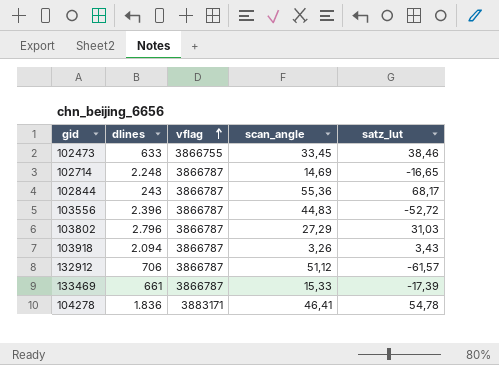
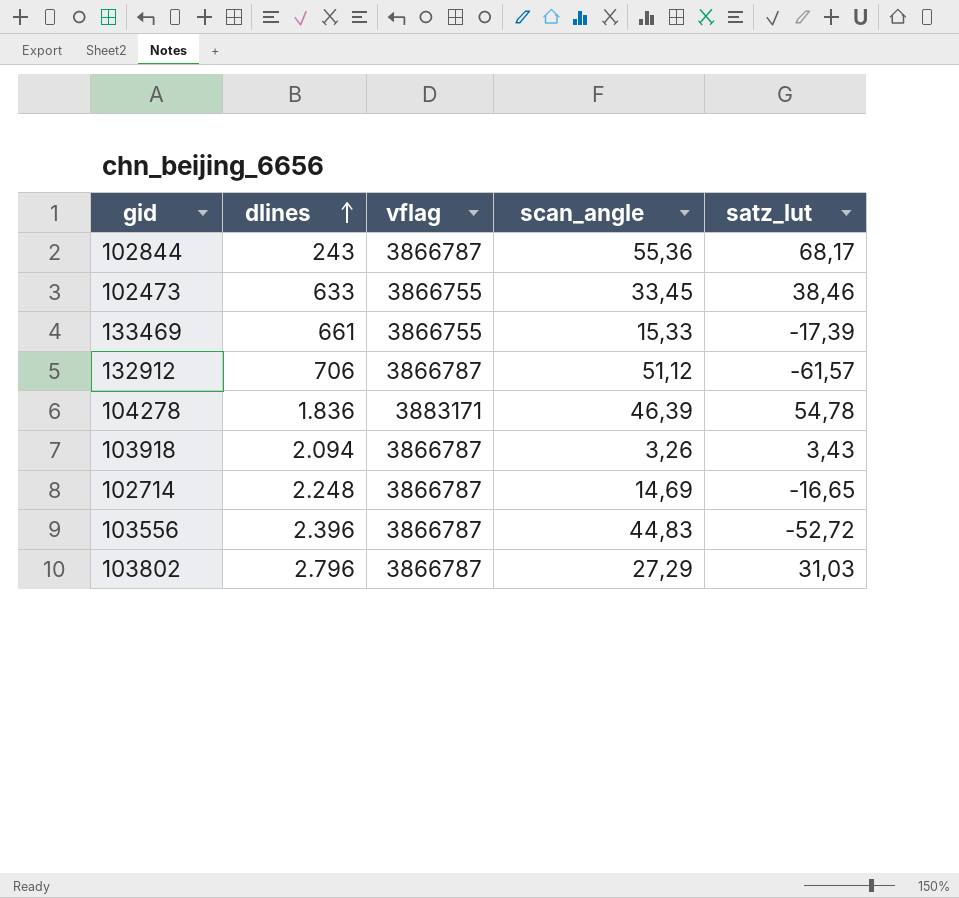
row order: vflag ascending -> dlines ascending
133469 | vflag: 3866787 -> 3866755
104278 | scan_angle: 46,41 -> 46,39

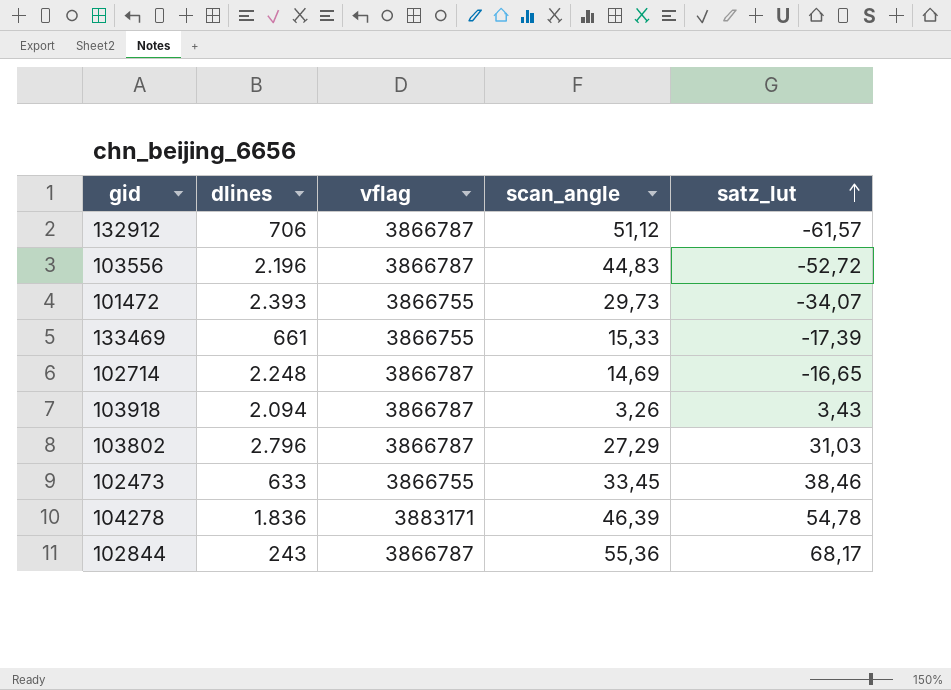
row order: dlines ascending -> satz_lut ascending
103556 | dlines: 2.396 -> 2.196
row 101472: none -> 2.393 | 3866755 | 29,73 | -34,07

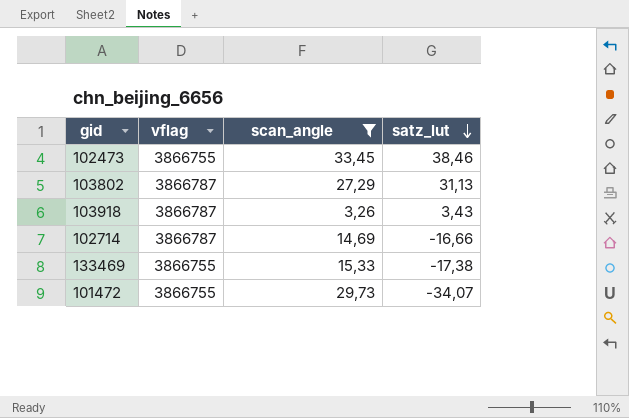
filter: none -> scan_angle <= 33,45
row order: satz_lut ascending -> satz_lut descending
column dlines | position: 2 -> none
103802 | satz_lut: 31,03 -> 31,13
102714 | satz_lut: -16,65 -> -16,66
133469 | satz_lut: -17,39 -> -17,38

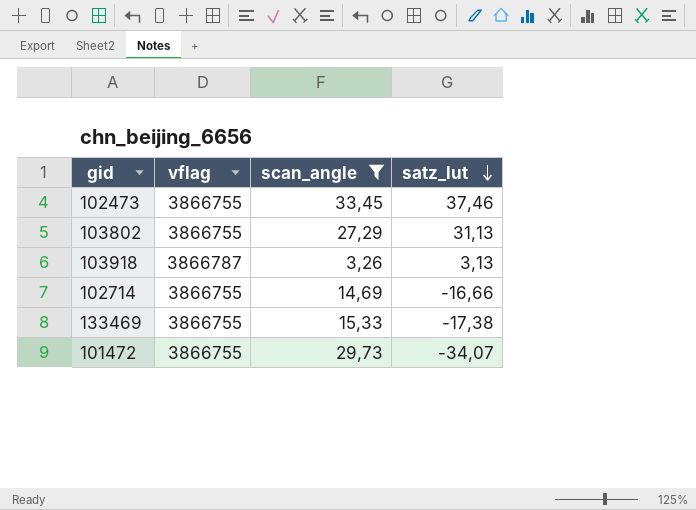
102473 | satz_lut: 38,46 -> 37,46
103802 | vflag: 3866787 -> 3866755
103918 | satz_lut: 3,43 -> 3,13
102714 | vflag: 3866787 -> 3866755

